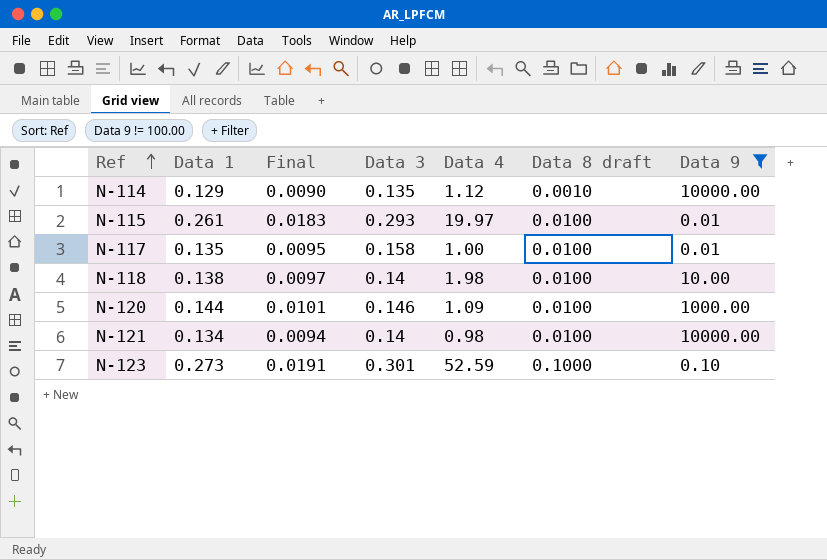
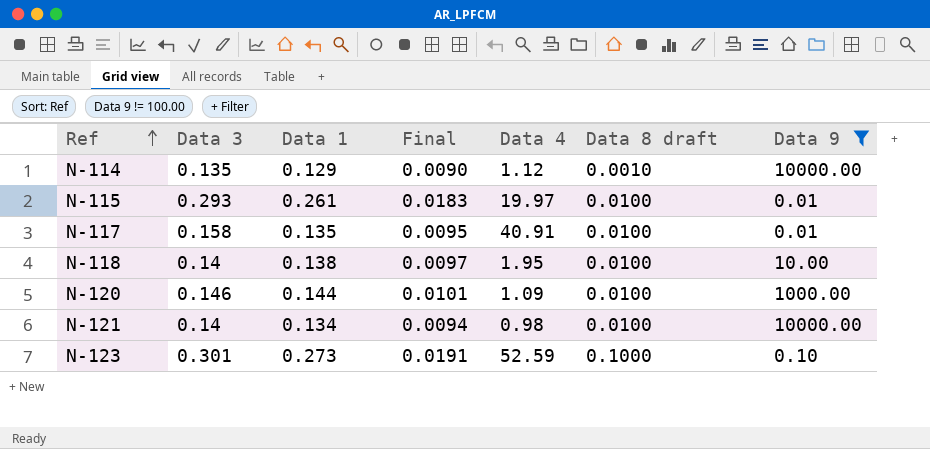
column Data 3 | position: 4 -> 2
N-117 | Data 4: 1.00 -> 40.91
N-118 | Data 4: 1.98 -> 1.95

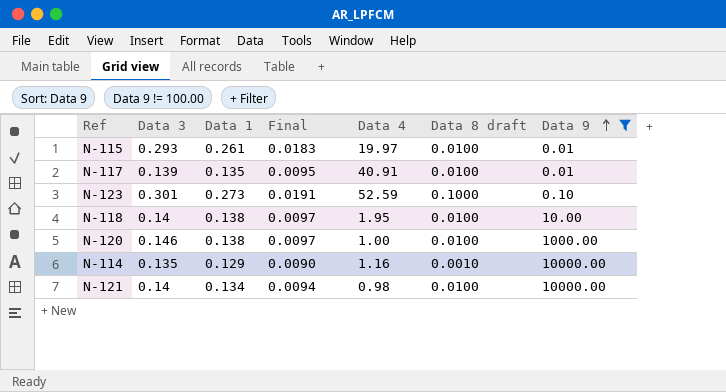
row order: Ref ascending -> Data 9 ascending
N-117 | Data 3: 0.158 -> 0.139
N-120 | Data 1: 0.144 -> 0.138
N-120 | Final: 0.0101 -> 0.0097
N-120 | Data 4: 1.09 -> 1.00
N-114 | Data 4: 1.12 -> 1.16

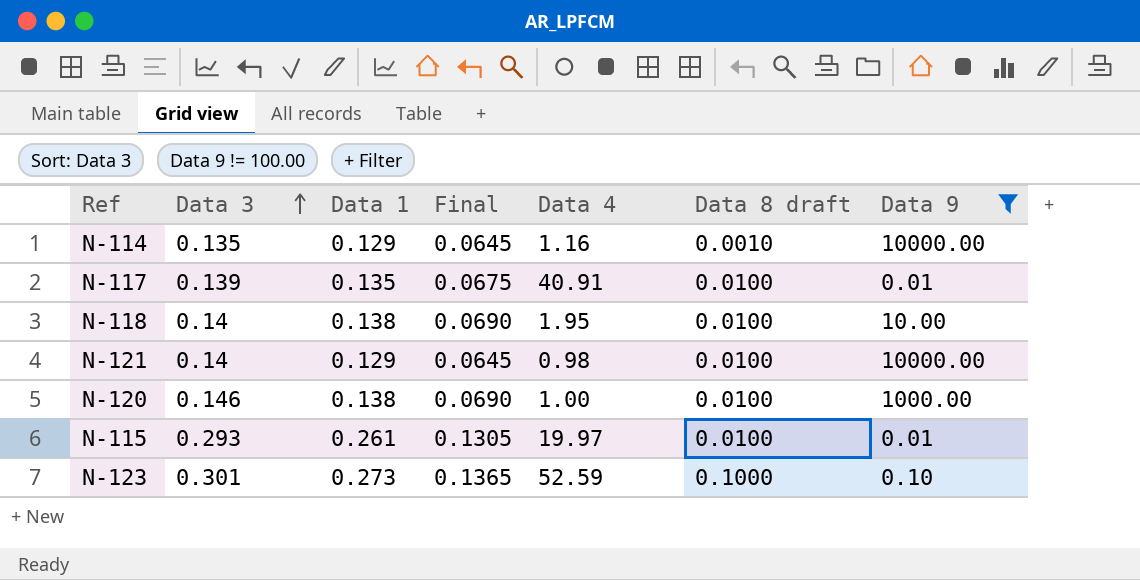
row order: Data 9 ascending -> Data 3 ascending
column Final | formula: [Data 1] * 0.07 -> [Data 1] * 0.5
N-121 | Data 1: 0.134 -> 0.129

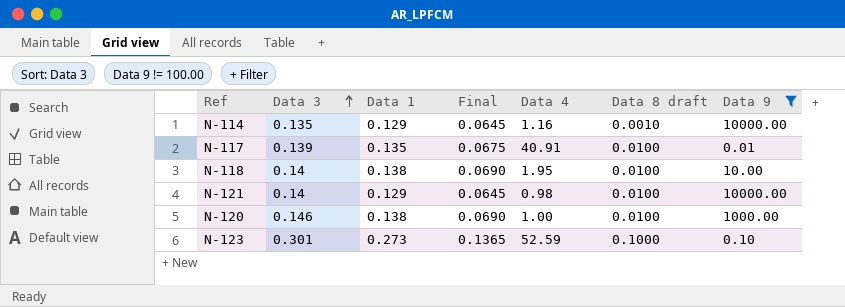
row N-115: 0.293 | 0.261 | 0.1305 | 19.97 | 0.0100 | 0.01 -> none

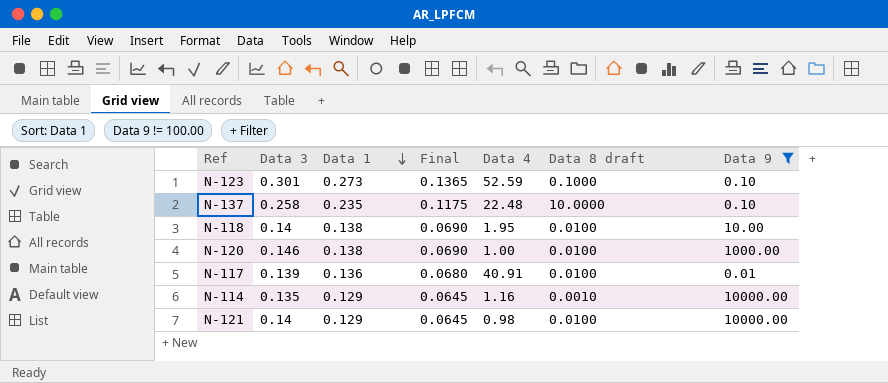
row order: Data 3 ascending -> Data 1 descending
row N-137: none -> 0.258 | 0.235 | 0.1175 | 22.48 | 10.0000 | 0.10
N-117 | Data 1: 0.135 -> 0.136
N-117 | Final: 0.0675 -> 0.0680

